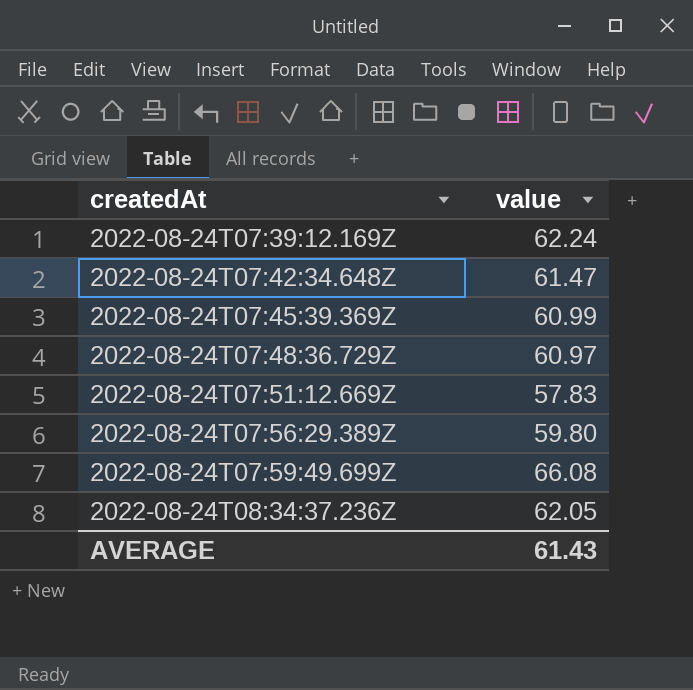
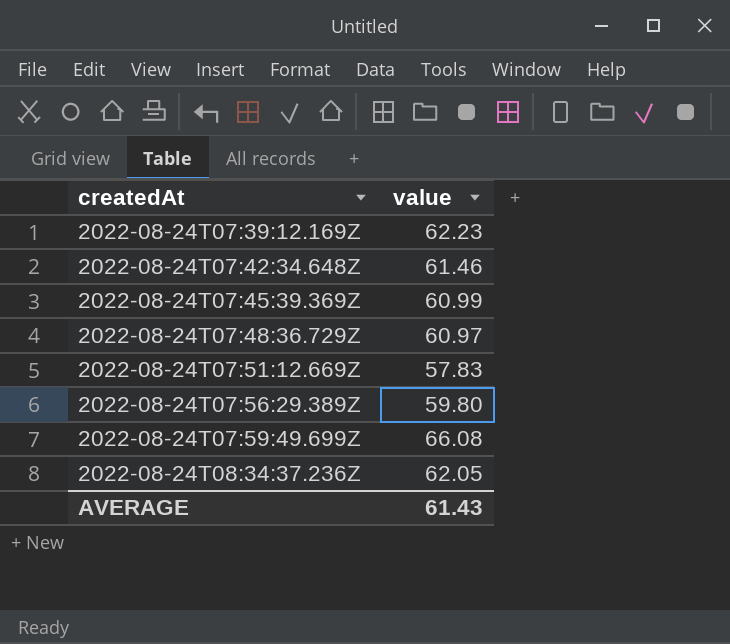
2022-08-24T07:39:12.169Z | value: 62.24 -> 62.23
2022-08-24T07:42:34.648Z | value: 61.47 -> 61.46

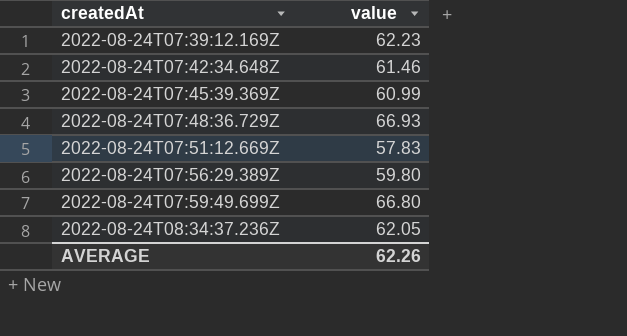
2022-08-24T07:48:36.729Z | value: 60.97 -> 66.93
2022-08-24T07:59:49.699Z | value: 66.08 -> 66.80
AVERAGE | value: 61.43 -> 62.26

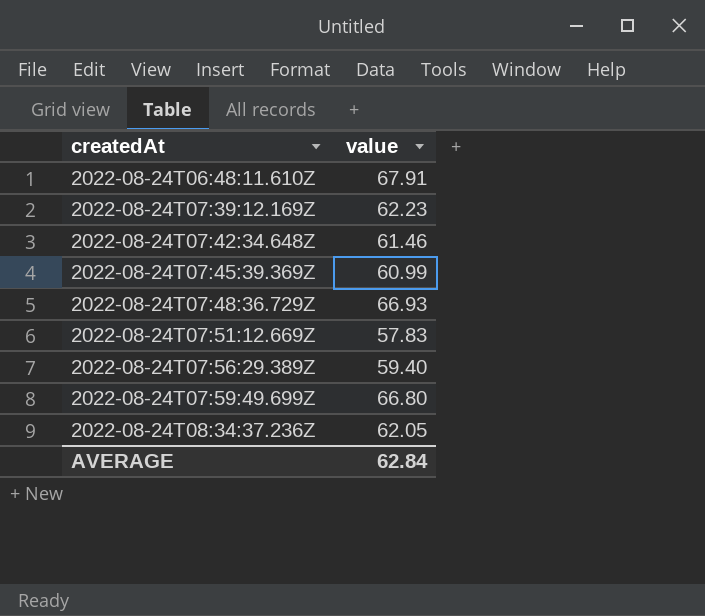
row 2022-08-24T06:48:11.610Z: none -> 67.91
2022-08-24T07:56:29.389Z | value: 59.80 -> 59.40
AVERAGE | value: 62.26 -> 62.84

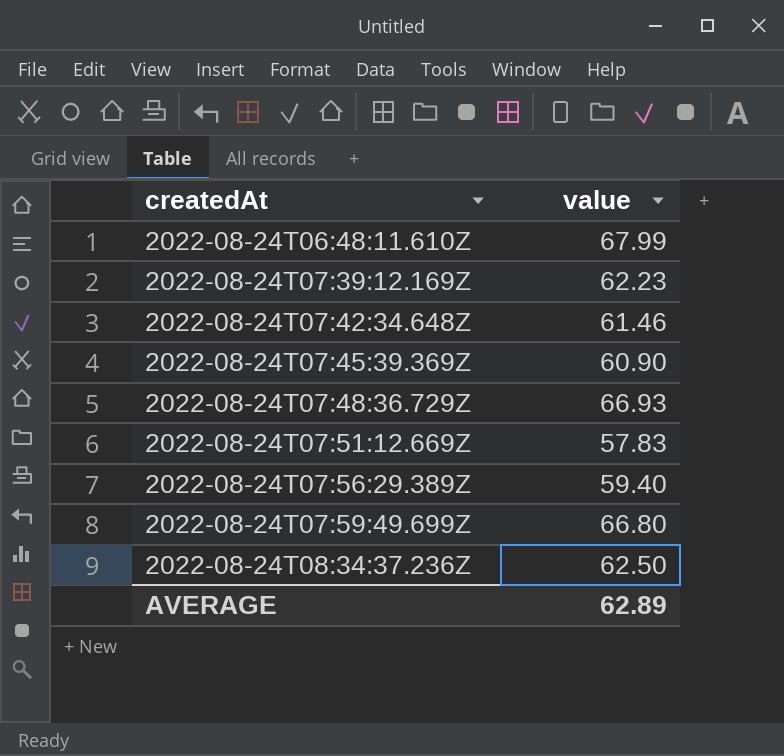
2022-08-24T06:48:11.610Z | value: 67.91 -> 67.99
2022-08-24T07:45:39.369Z | value: 60.99 -> 60.90
2022-08-24T08:34:37.236Z | value: 62.05 -> 62.50
AVERAGE | value: 62.84 -> 62.89

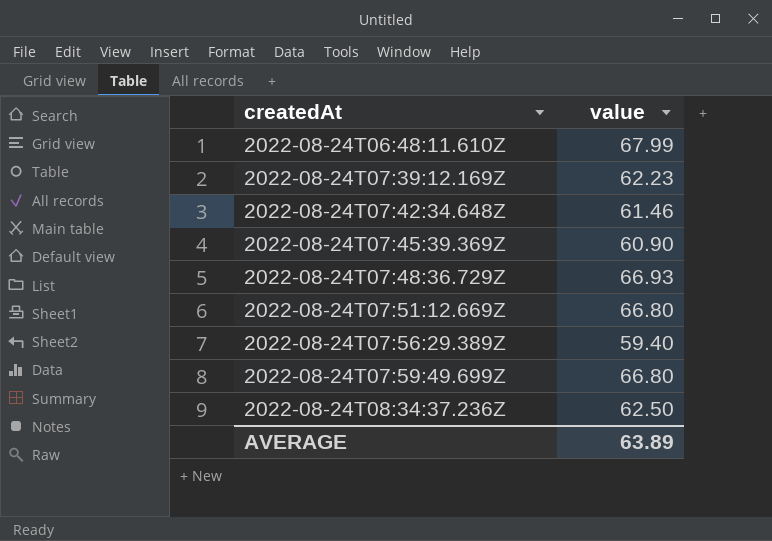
2022-08-24T07:51:12.669Z | value: 57.83 -> 66.80
AVERAGE | value: 62.89 -> 63.89

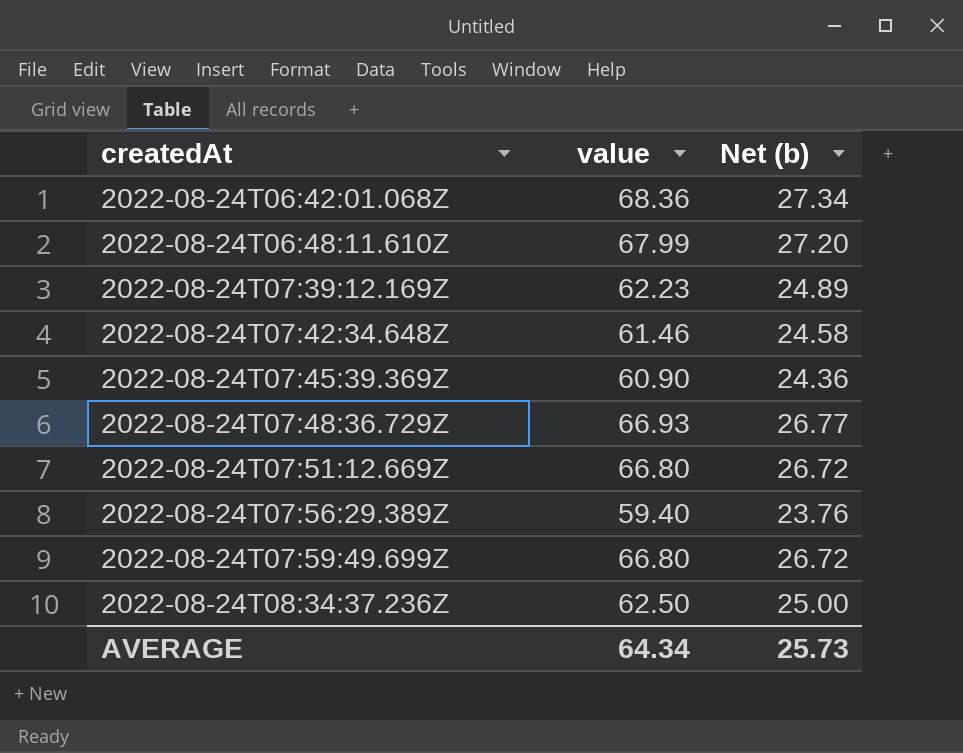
column Net (b) | formula: none -> [value] * 0.4
row 2022-08-24T06:42:01.068Z: none -> 68.36 | 27.34
AVERAGE | value: 63.89 -> 64.34

